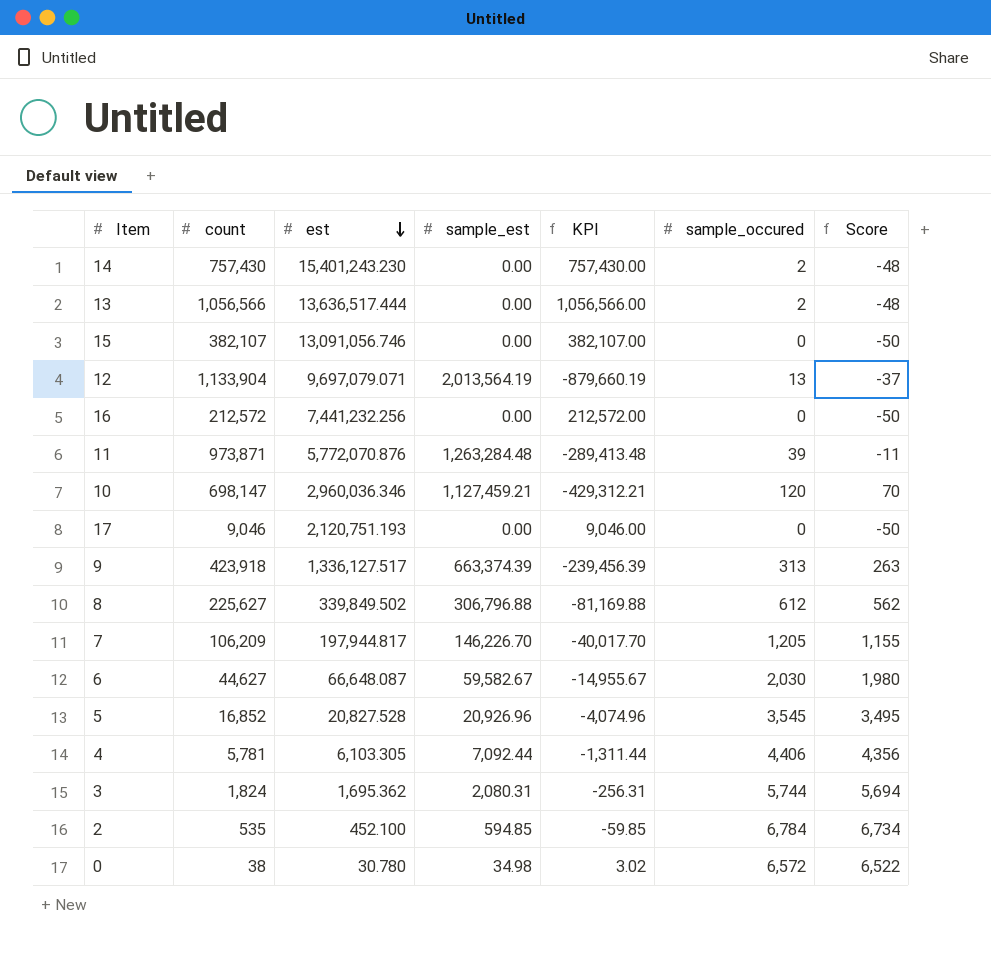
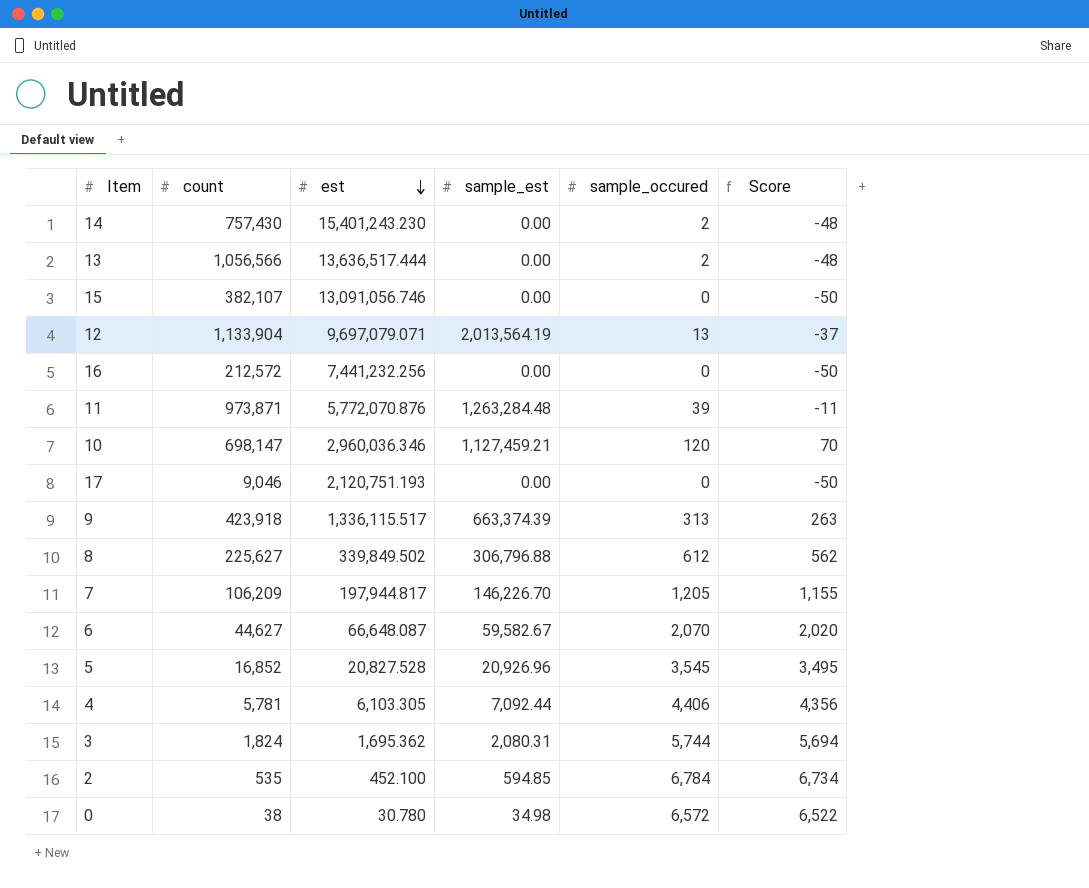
column KPI | formula: [count] - [sample_est] -> none
9 | est: 1,336,127.517 -> 1,336,115.517
6 | sample_occured: 2,030 -> 2,070
6 | Score: 1,980 -> 2,020

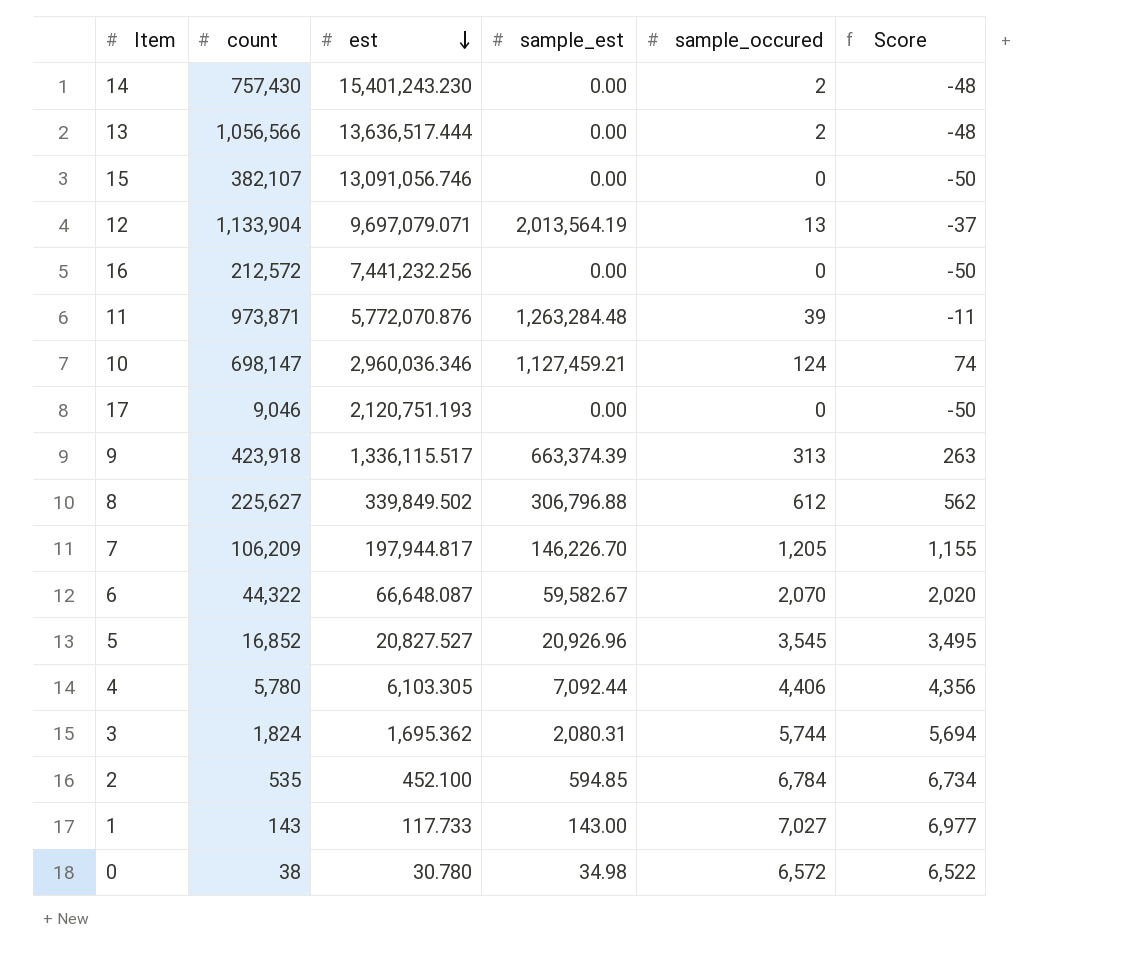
10 | sample_occured: 120 -> 124
10 | Score: 70 -> 74
6 | count: 44,627 -> 44,322
5 | est: 20,827.528 -> 20,827.527
4 | count: 5,781 -> 5,780
row 1: none -> 143 | 117.733 | 143.00 | 7,027 | 6,977

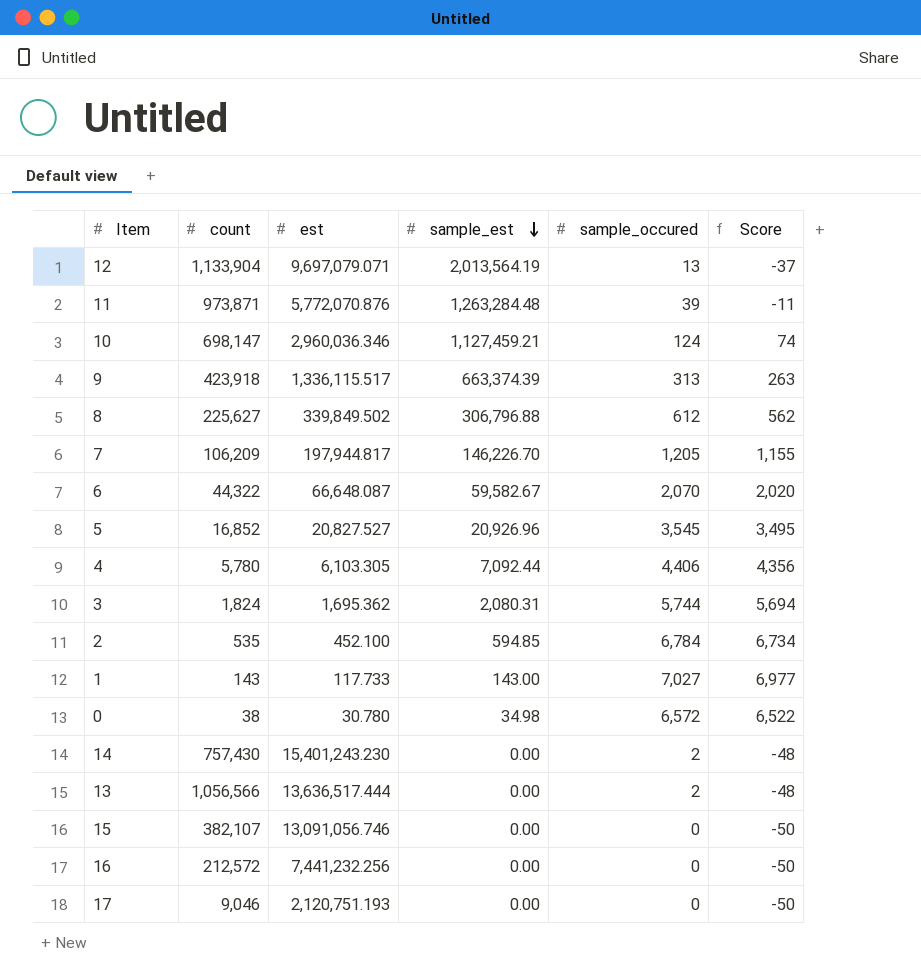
row order: est descending -> sample_est descending

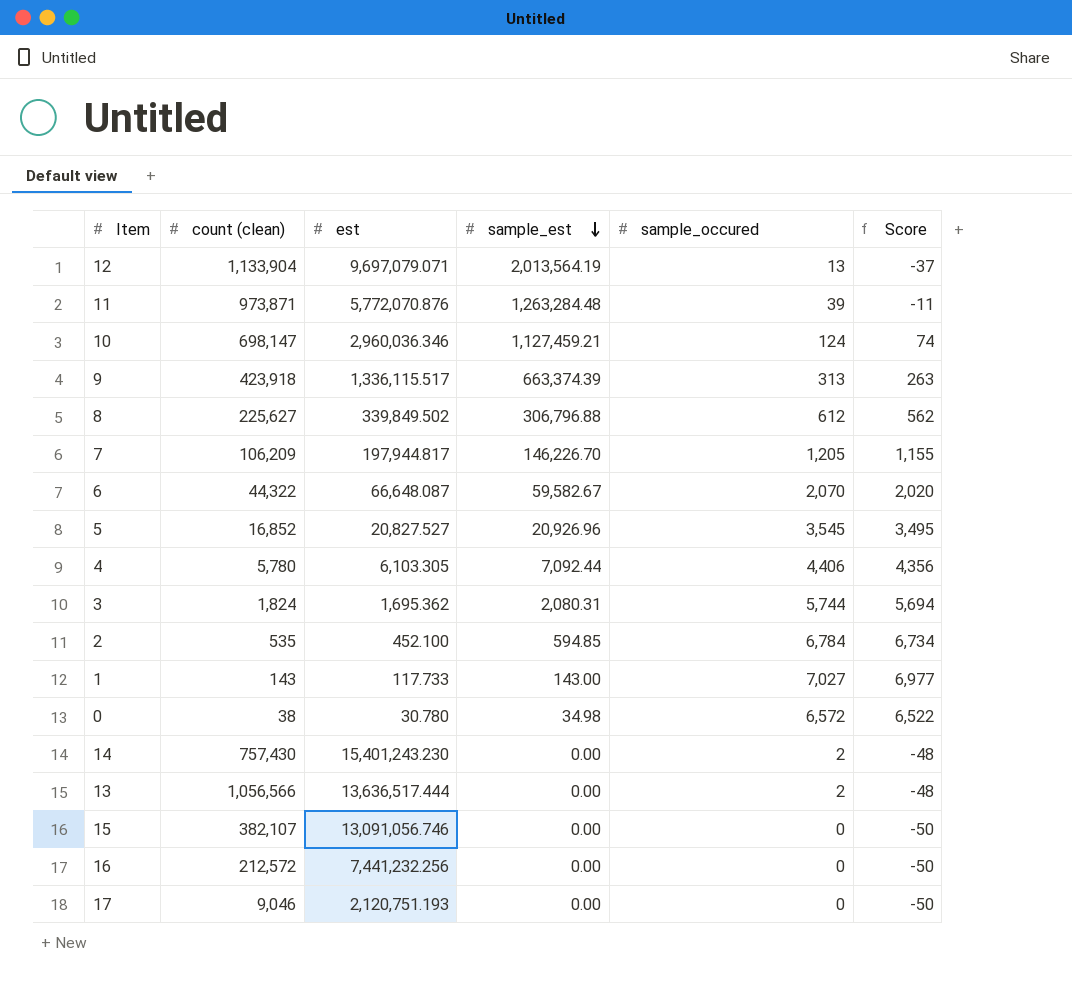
column name: count -> count (clean)

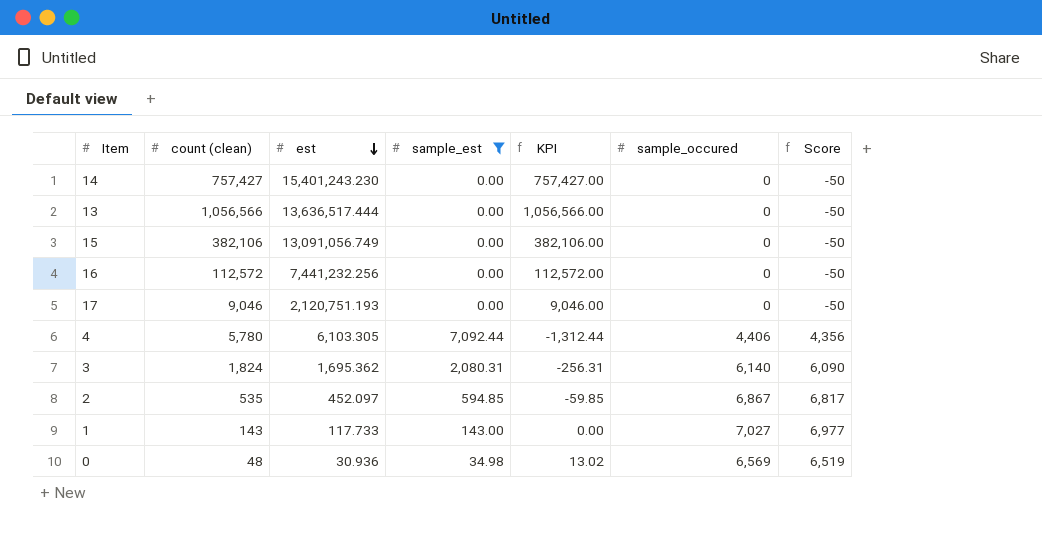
filter: none -> sample_est <= 7,092.44
row order: sample_est descending -> est descending
column KPI | formula: none -> [count (clean)] - [sample_est]
14 | count (clean): 757,430 -> 757,427
14 | sample_occured: 2 -> 0
14 | Score: -48 -> -50
13 | sample_occured: 2 -> 0
13 | Score: -48 -> -50
15 | count (clean): 382,107 -> 382,106
15 | est: 13,091,056.746 -> 13,091,056.749
16 | count (clean): 212,572 -> 112,572
3 | sample_occured: 5,744 -> 6,140
3 | Score: 5,694 -> 6,090
2 | est: 452.100 -> 452.097
2 | sample_occured: 6,784 -> 6,867
2 | Score: 6,734 -> 6,817
0 | count (clean): 38 -> 48
0 | est: 30.780 -> 30.936
0 | sample_occured: 6,572 -> 6,569
0 | Score: 6,522 -> 6,519

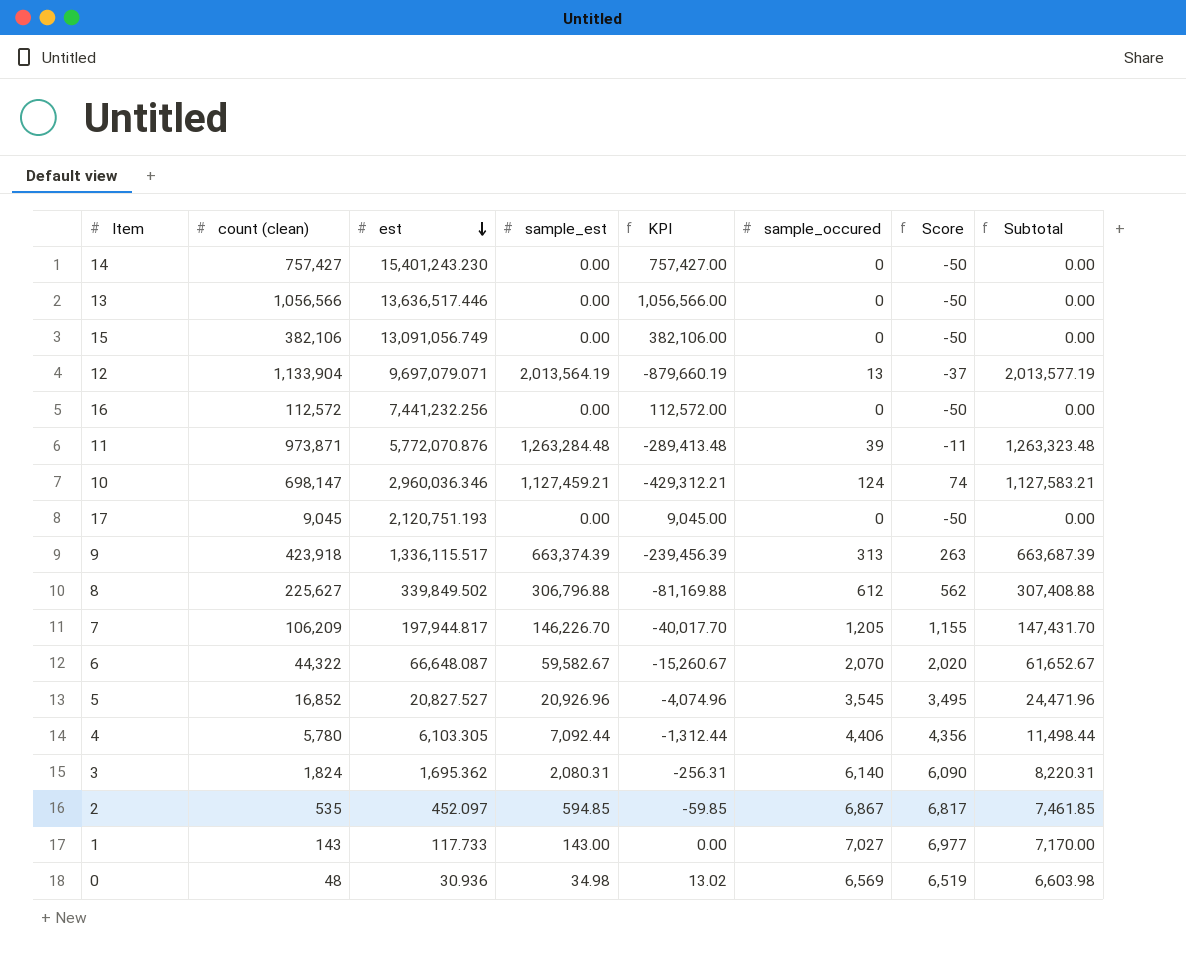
filter: sample_est <= 7,092.44 -> none
column Subtotal | formula: none -> [sample_est] + [sample_occured]
13 | est: 13,636,517.444 -> 13,636,517.446
17 | count (clean): 9,046 -> 9,045
17 | KPI: 9,046.00 -> 9,045.00

